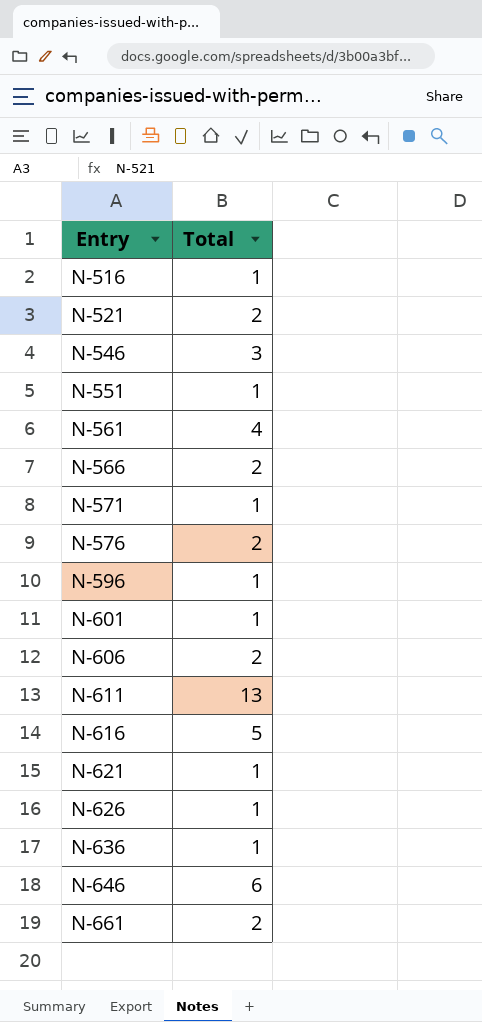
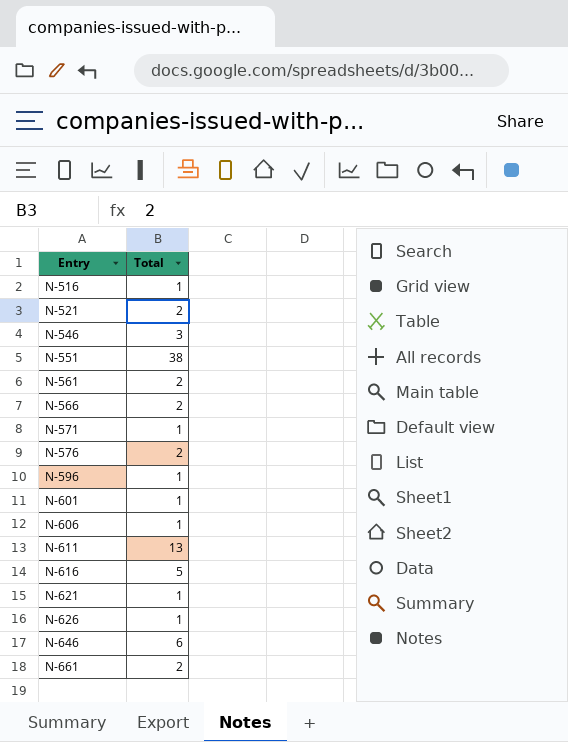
row N-636: 1 -> none
N-551 | Total: 1 -> 38
N-561 | Total: 4 -> 2
N-606 | Total: 2 -> 1

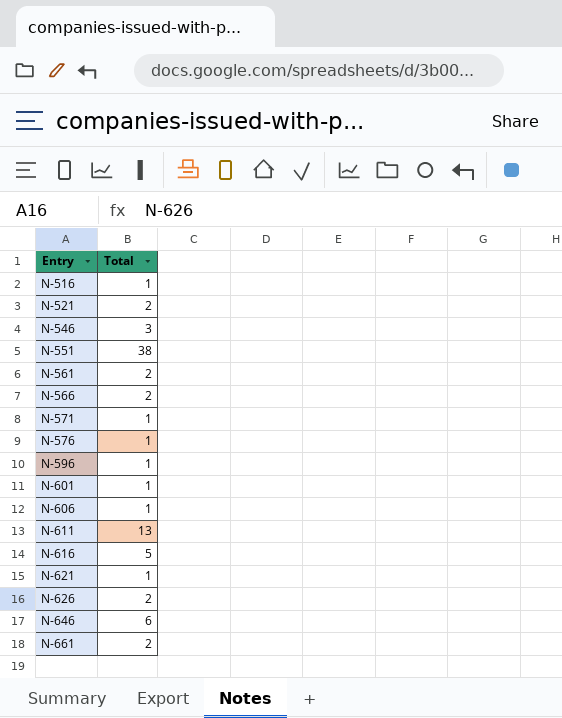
N-576 | Total: 2 -> 1
N-626 | Total: 1 -> 2

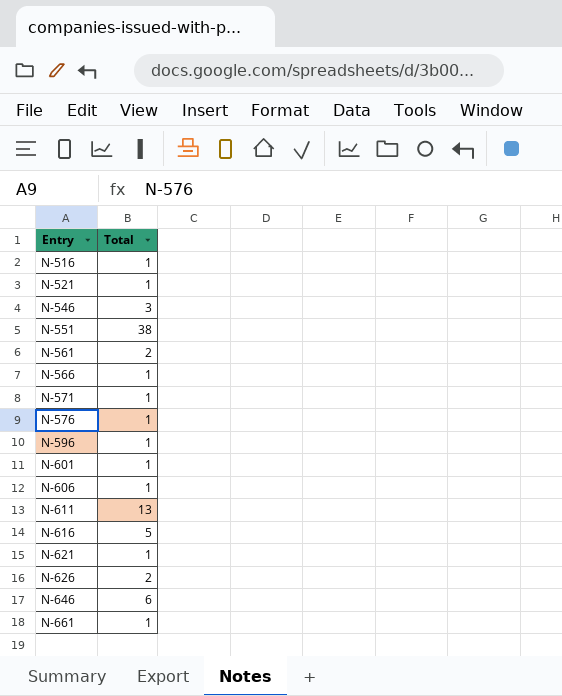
N-521 | Total: 2 -> 1
N-566 | Total: 2 -> 1
N-661 | Total: 2 -> 1

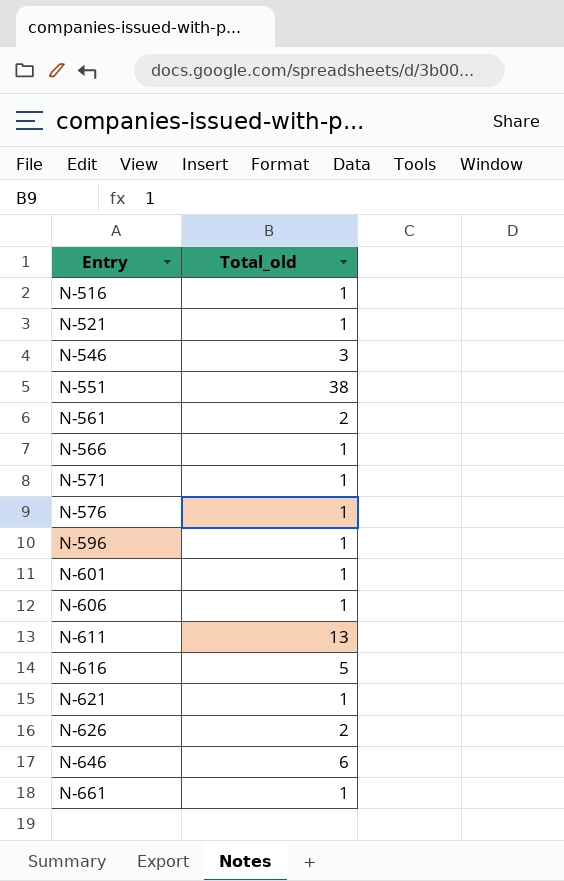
column name: Total -> Total_old

